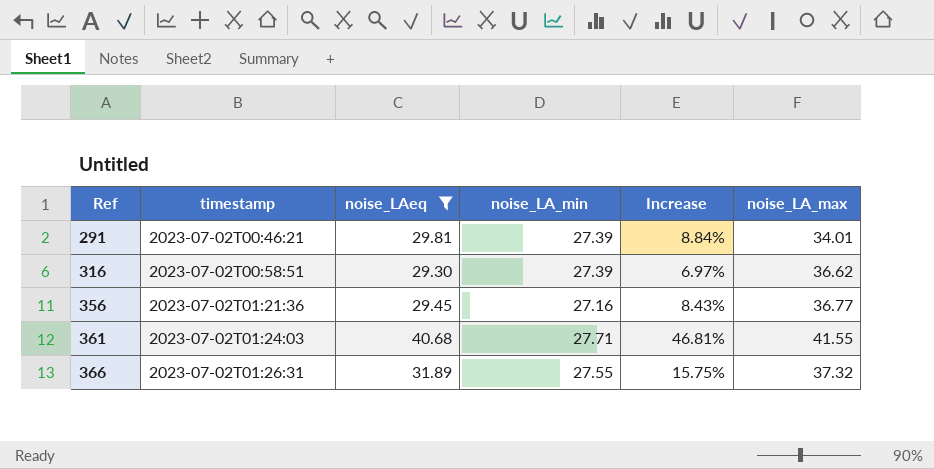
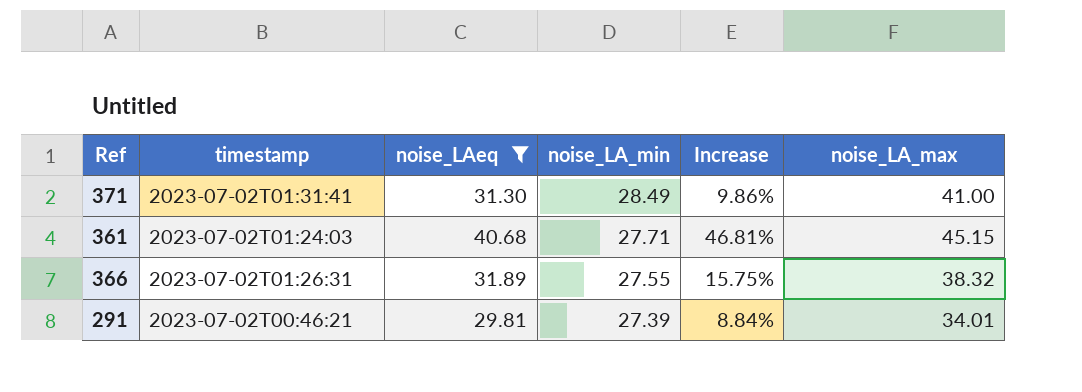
row order: Ref ascending -> noise_LA_min descending
row 316: 2023-07-02T00:58:51 | 29.30 | 27.39 | 6.97% | 36.62 -> none
row 356: 2023-07-02T01:21:36 | 29.45 | 27.16 | 8.43% | 36.77 -> none
row 371: none -> 2023-07-02T01:31:41 | 31.30 | 28.49 | 9.86% | 41.00
361 | noise_LA_max: 41.55 -> 45.15
366 | noise_LA_max: 37.32 -> 38.32

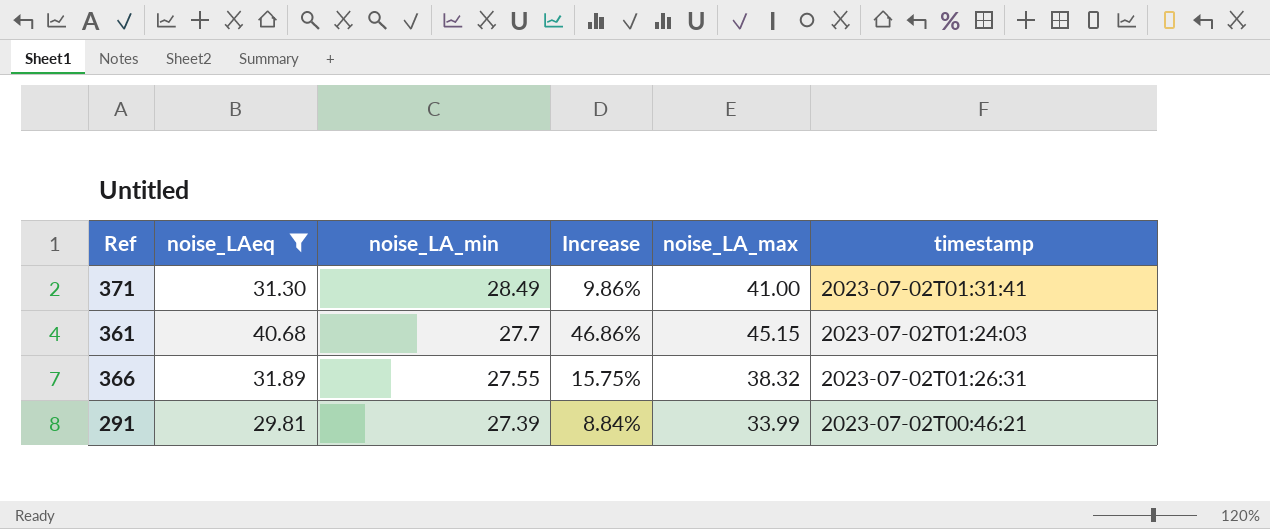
column timestamp | position: 2 -> 6
361 | noise_LA_min: 27.71 -> 27.7
361 | Increase: 46.81% -> 46.86%
291 | noise_LA_max: 34.01 -> 33.99

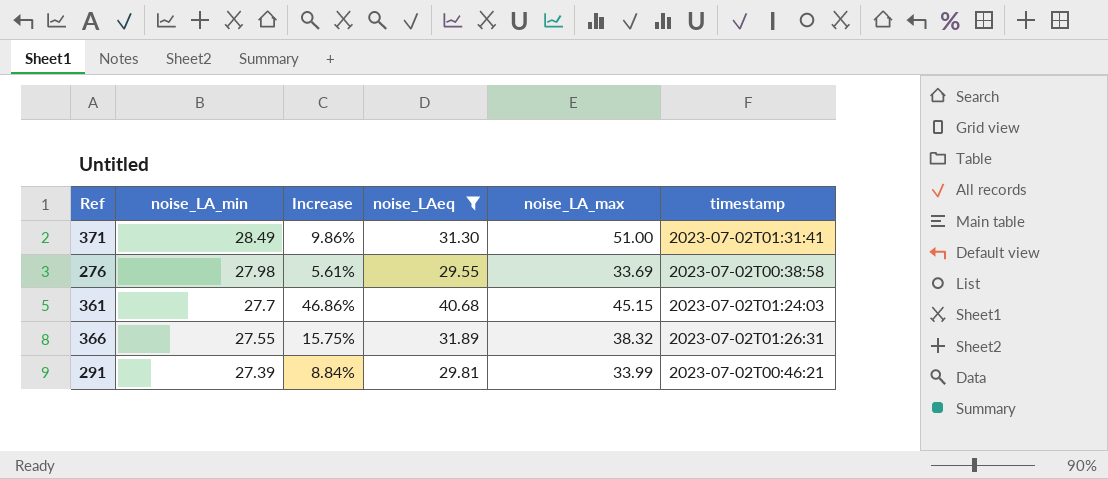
column noise_LAeq | position: 2 -> 4
371 | noise_LA_max: 41.00 -> 51.00
row 276: none -> 27.98 | 5.61% | 29.55 | 33.69 | 2023-07-02T00:38:58

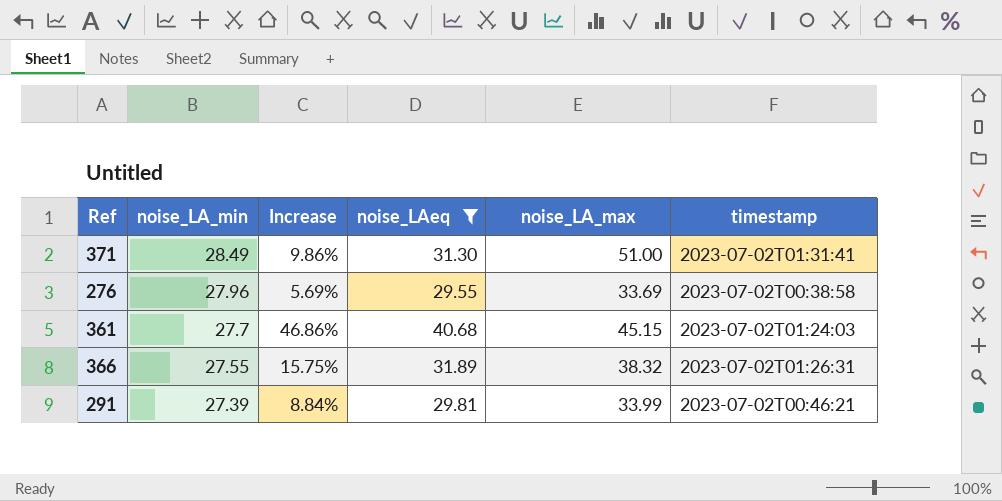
276 | noise_LA_min: 27.98 -> 27.96
276 | Increase: 5.61% -> 5.69%

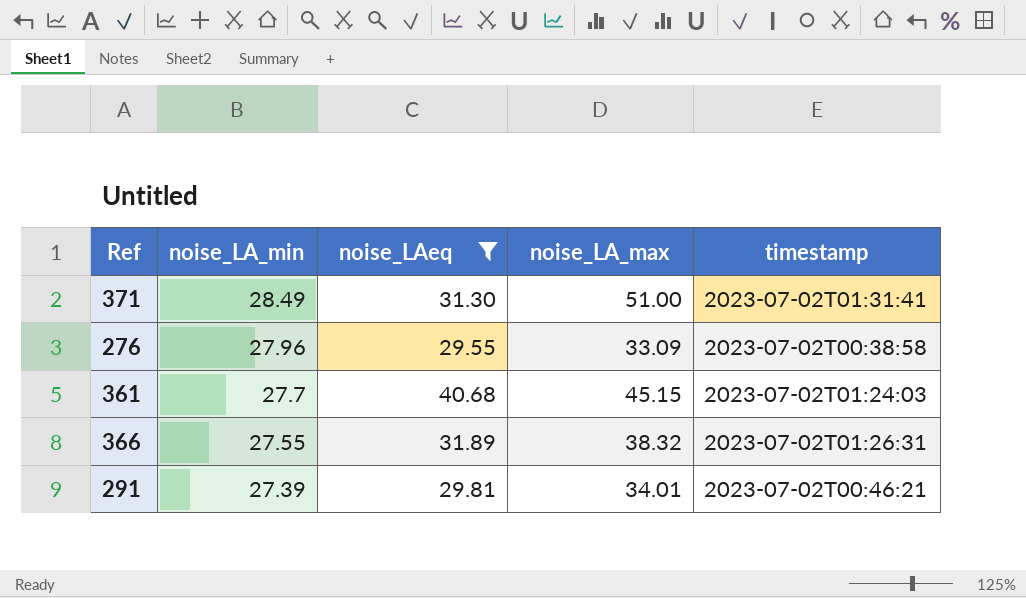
column Increase | formula: ([noise_LAeq] - [noise_LA_min]) / [noise_LA_min] -> none
276 | noise_LA_max: 33.69 -> 33.09
291 | noise_LA_max: 33.99 -> 34.01

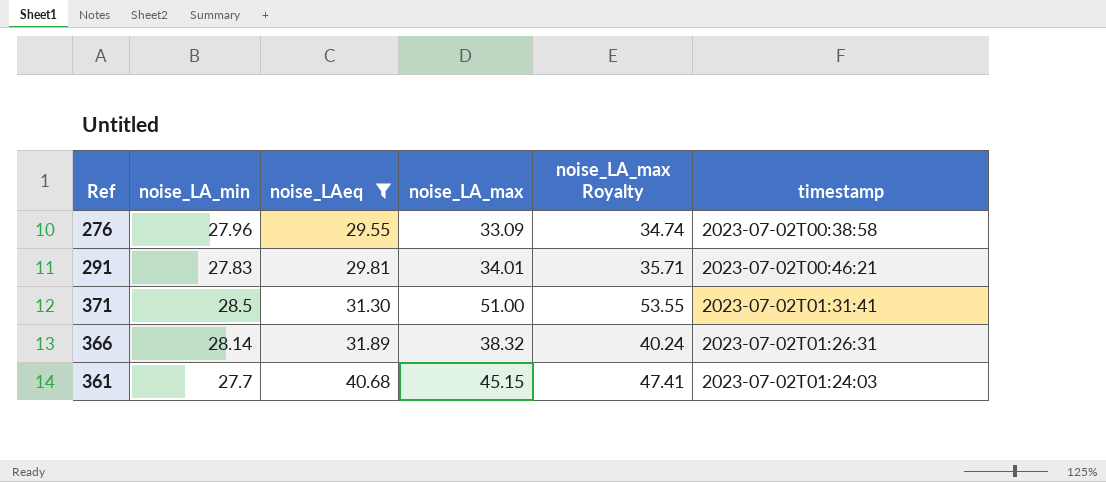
row order: noise_LA_min descending -> noise_LAeq ascending
column noise_LA_max Royalty | formula: none -> [noise_LA_max] * 1.05
291 | noise_LA_min: 27.39 -> 27.83
371 | noise_LA_min: 28.49 -> 28.5
366 | noise_LA_min: 27.55 -> 28.14

